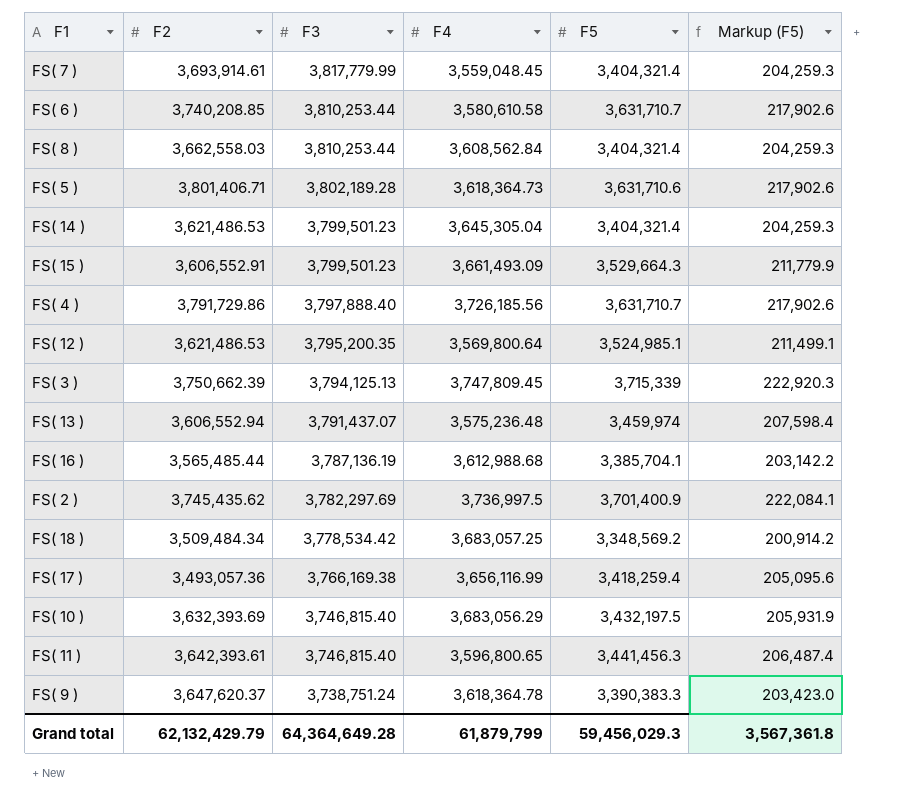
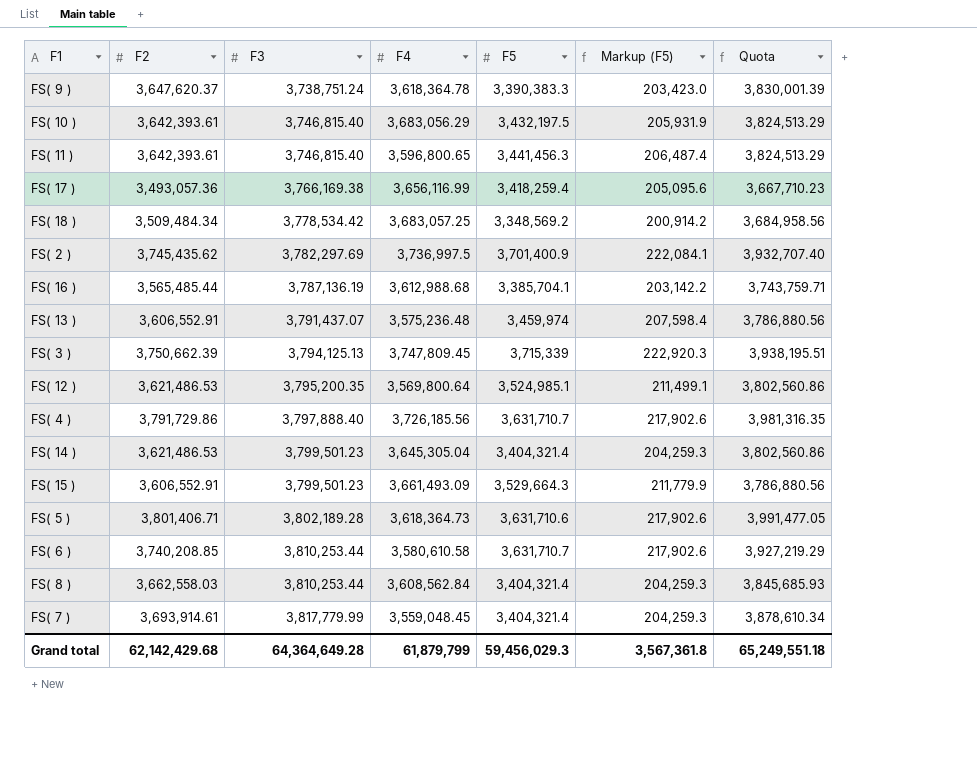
row order: F3 descending -> F3 ascending
column Quota | formula: none -> [F2] * 1.05
FS( 10 ) | F2: 3,632,393.69 -> 3,642,393.61
FS( 13 ) | F2: 3,606,552.94 -> 3,606,552.91
Grand total | F2: 62,132,429.79 -> 62,142,429.68

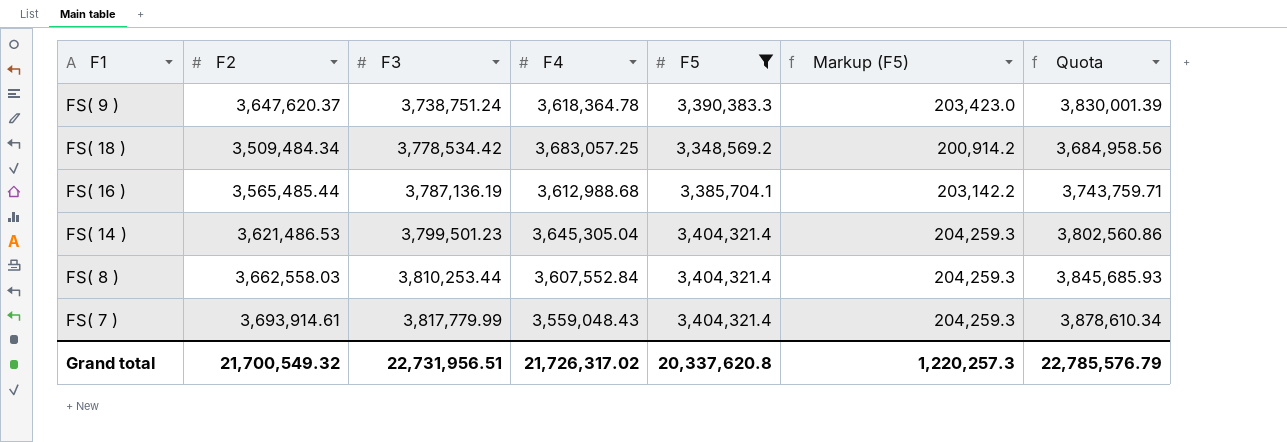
filter: none -> F5 <= 3,404,321.4
FS( 8 ) | F4: 3,608,562.84 -> 3,607,552.84
FS( 7 ) | F4: 3,559,048.45 -> 3,559,048.43
Grand total | F2: 62,142,429.68 -> 21,700,549.32
Grand total | F3: 64,364,649.28 -> 22,731,956.51
Grand total | F4: 61,879,799 -> 21,726,317.02
Grand total | F5: 59,456,029.3 -> 20,337,620.8
Grand total | Markup (F5): 3,567,361.8 -> 1,220,257.3
Grand total | Quota: 65,249,551.18 -> 22,785,576.79

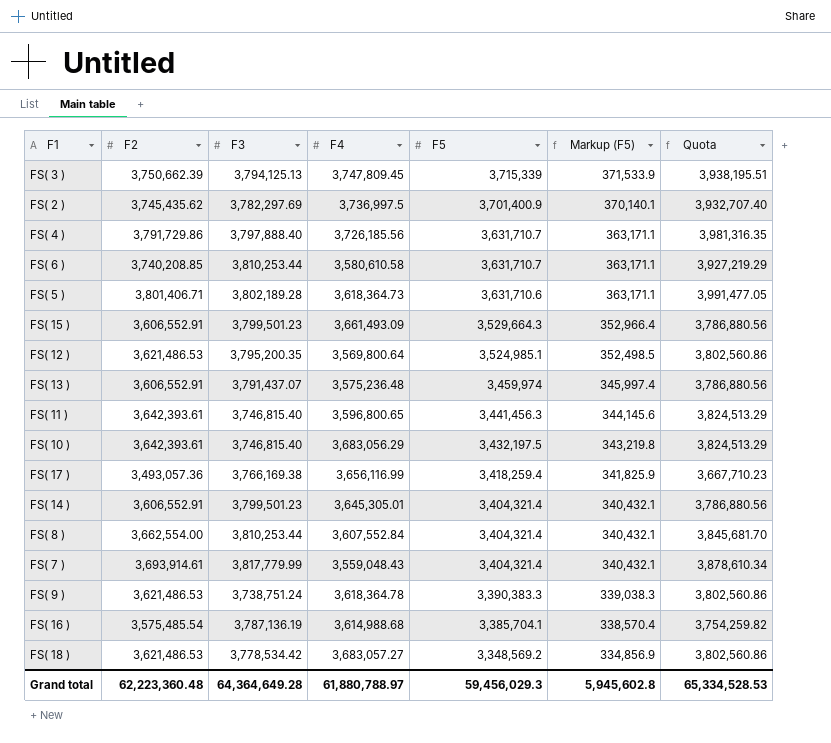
filter: F5 <= 3,404,321.4 -> none
row order: F3 ascending -> F5 descending
column Markup (F5) | formula: [F5] * 0.06 -> [F5] * 0.1
FS( 14 ) | F2: 3,621,486.53 -> 3,606,552.91
FS( 14 ) | F4: 3,645,305.04 -> 3,645,305.01
FS( 14 ) | Quota: 3,802,560.86 -> 3,786,880.56
FS( 8 ) | F2: 3,662,558.03 -> 3,662,554.00
FS( 8 ) | Quota: 3,845,685.93 -> 3,845,681.70
FS( 9 ) | F2: 3,647,620.37 -> 3,621,486.53
FS( 9 ) | Quota: 3,830,001.39 -> 3,802,560.86
FS( 16 ) | F2: 3,565,485.44 -> 3,575,485.54
FS( 16 ) | F4: 3,612,988.68 -> 3,614,988.68
FS( 16 ) | Quota: 3,743,759.71 -> 3,754,259.82
FS( 18 ) | F2: 3,509,484.34 -> 3,621,486.53
FS( 18 ) | F4: 3,683,057.25 -> 3,683,057.27
FS( 18 ) | Quota: 3,684,958.56 -> 3,802,560.86
Grand total | F2: 21,700,549.32 -> 62,223,360.48
Grand total | F3: 22,731,956.51 -> 64,364,649.28
Grand total | F4: 21,726,317.02 -> 61,880,788.97
Grand total | F5: 20,337,620.8 -> 59,456,029.3
Grand total | Markup (F5): 1,220,257.3 -> 5,945,602.8
Grand total | Quota: 22,785,576.79 -> 65,334,528.53

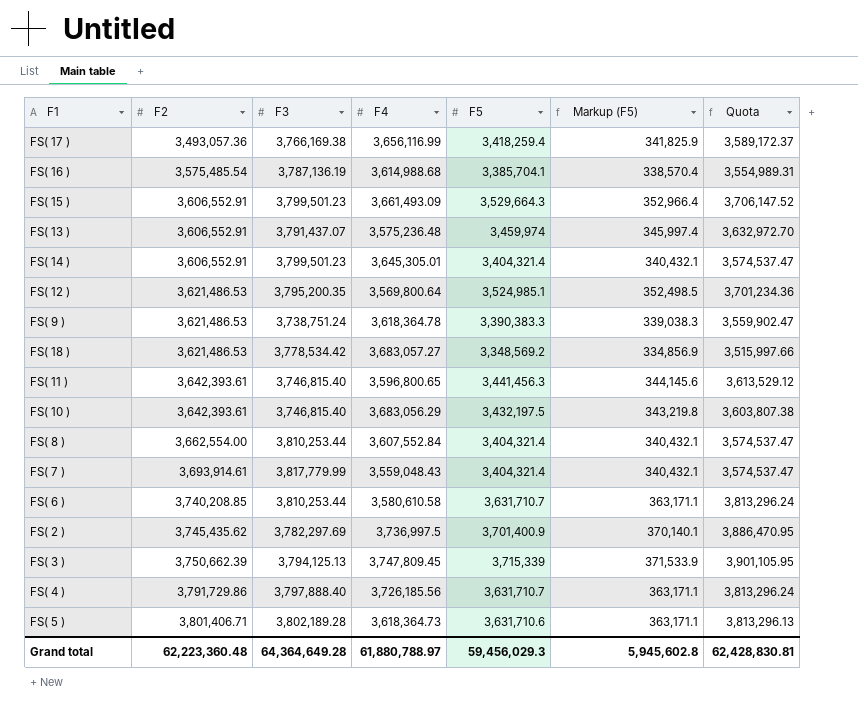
row order: F5 descending -> F2 ascending
column Quota | formula: [F2] * 1.05 -> [F5] * 1.05
Grand total | Quota: 65,334,528.53 -> 62,428,830.81

